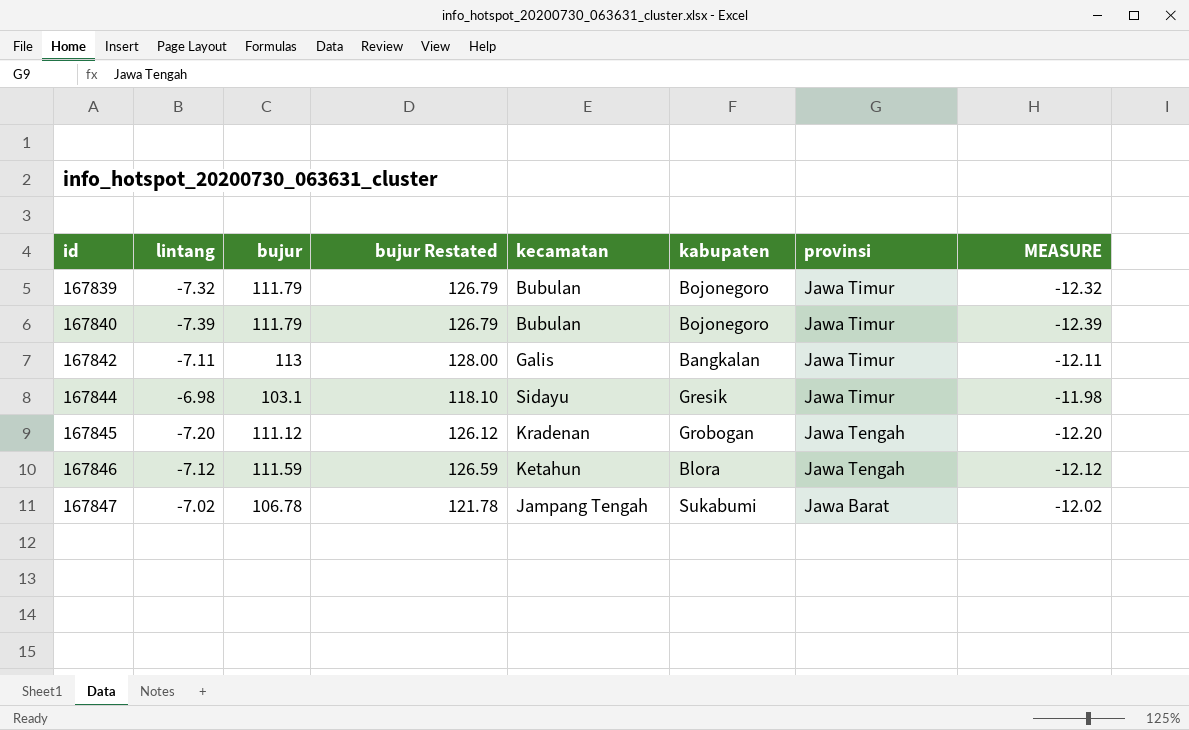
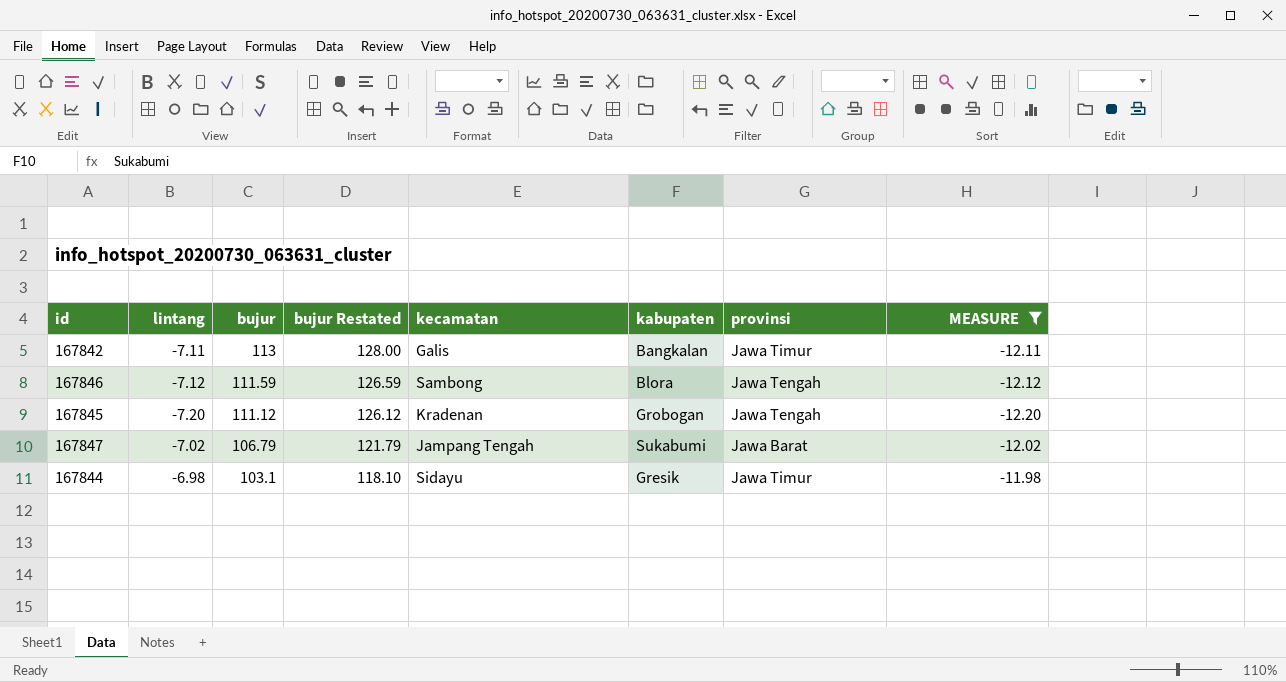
filter: none -> MEASURE >= -12.20
row order: id ascending -> bujur descending
167846 | kecamatan: Ketahun -> Sambong
167847 | bujur: 106.78 -> 106.79
167847 | bujur Restated: 121.78 -> 121.79

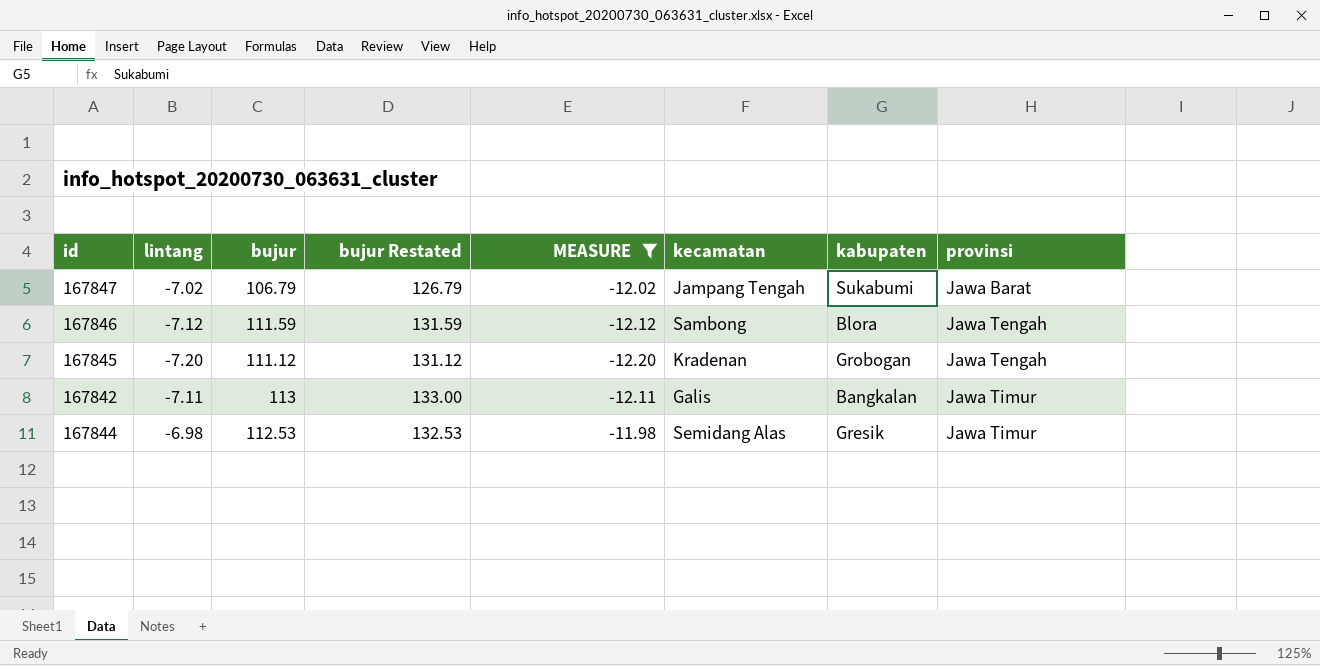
row order: bujur descending -> provinsi ascending
column bujur Restated | formula: [bujur] + 15 -> [bujur] + 20
column MEASURE | position: 8 -> 5
167844 | bujur: 103.1 -> 112.53
167844 | kecamatan: Sidayu -> Semidang Alas

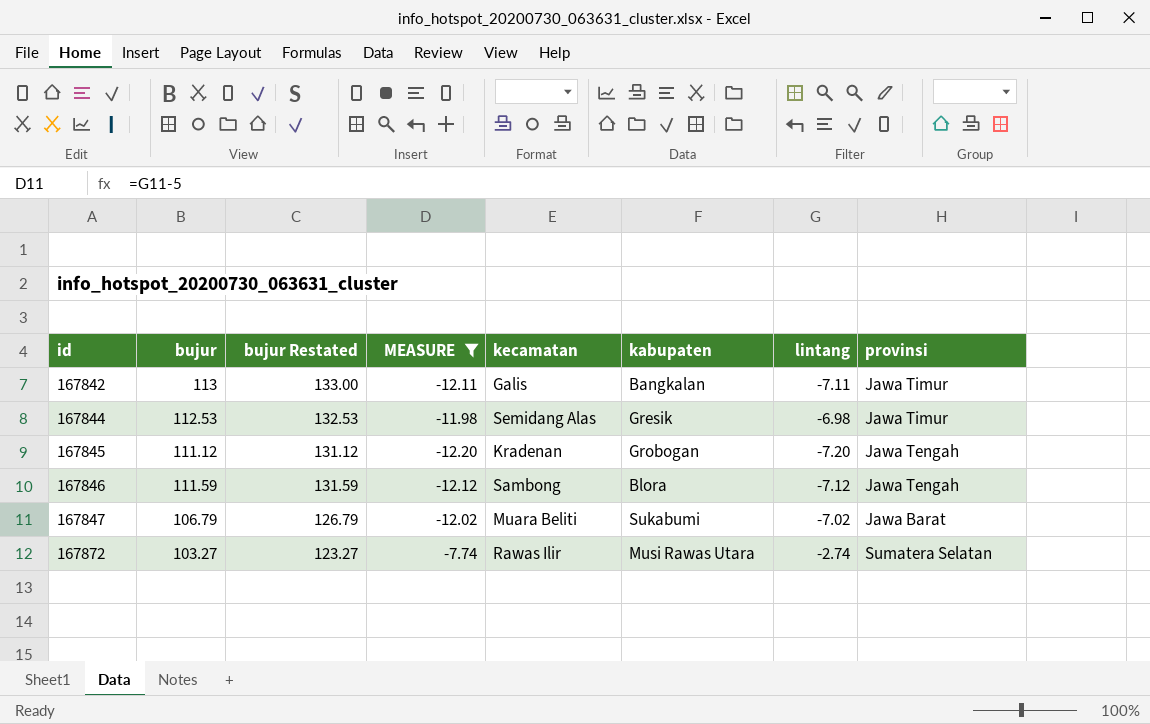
row order: provinsi ascending -> id ascending
column lintang | position: 2 -> 7
167847 | kecamatan: Jampang Tengah -> Muara Beliti
row 167872: none -> 103.27 | 123.27 | -7.74 | Rawas Ilir | Musi Rawas Utara | -2.74 | Sumatera Selatan

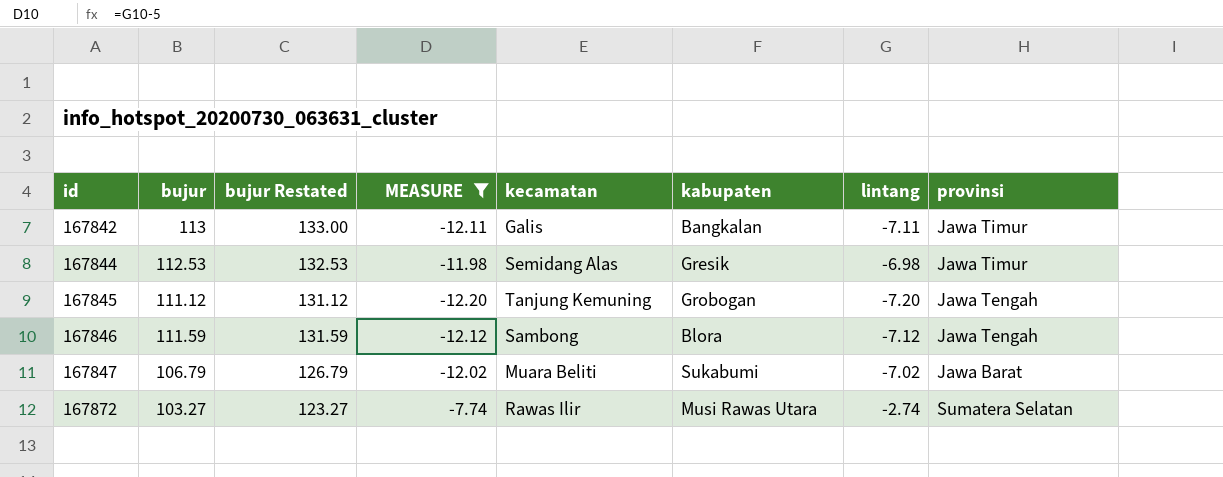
167845 | kecamatan: Kradenan -> Tanjung Kemuning

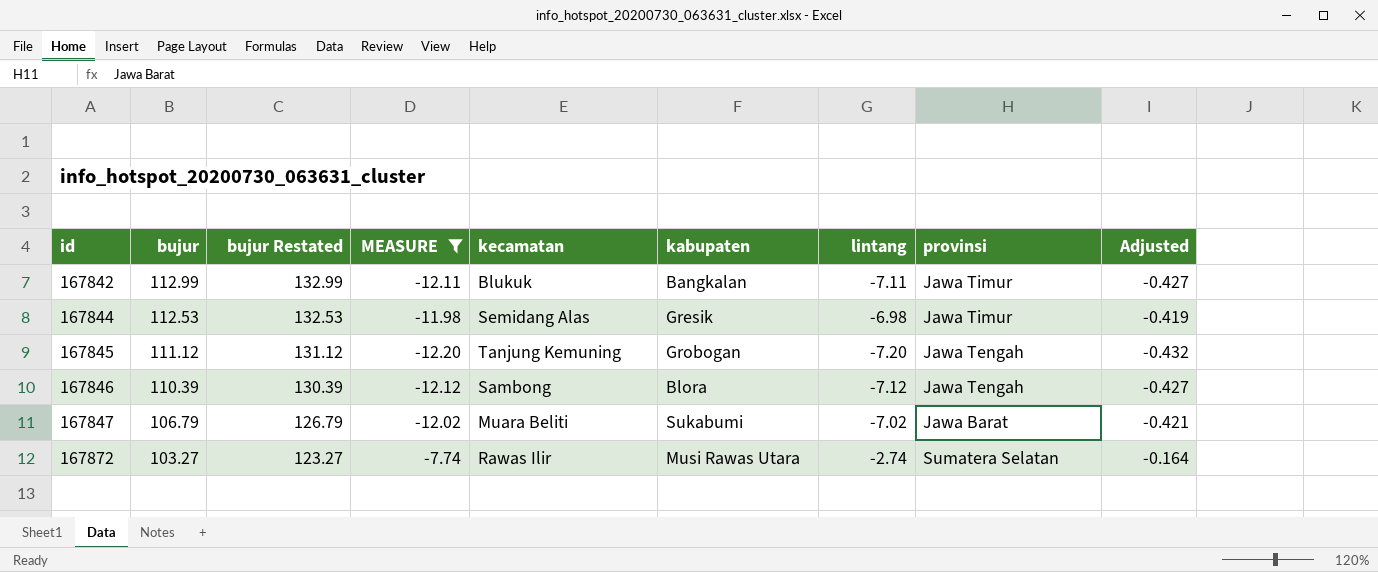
column Adjusted | formula: none -> [lintang] * 0.06
167842 | bujur: 113 -> 112.99
167842 | bujur Restated: 133.00 -> 132.99
167842 | kecamatan: Galis -> Blukuk
167846 | bujur: 111.59 -> 110.39
167846 | bujur Restated: 131.59 -> 130.39

